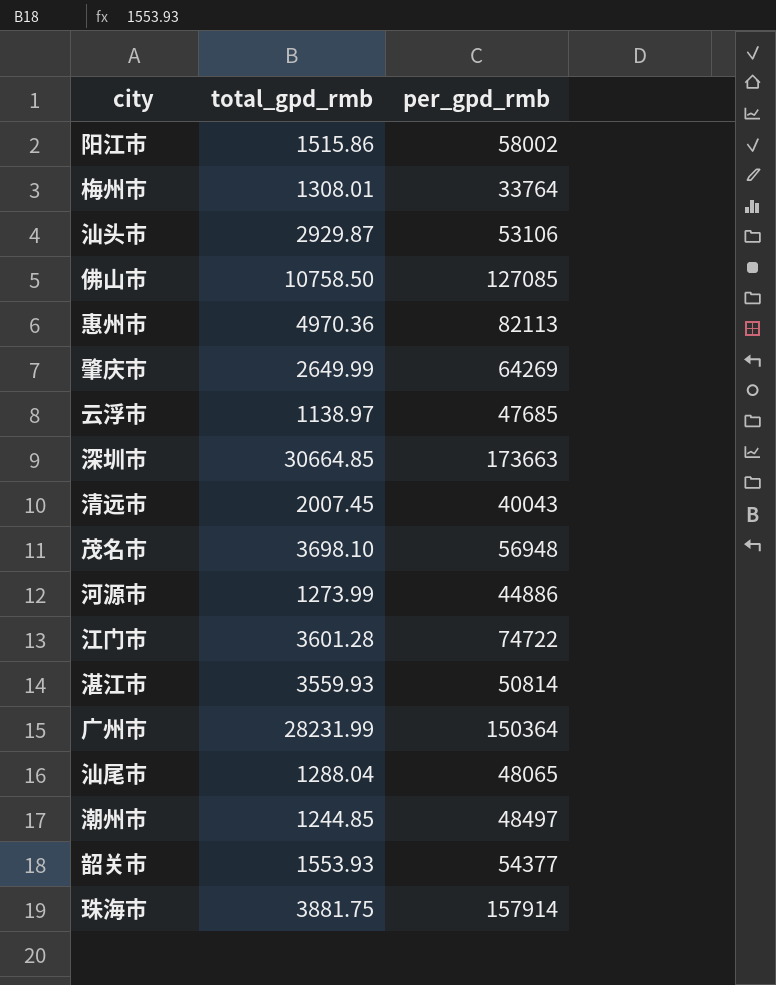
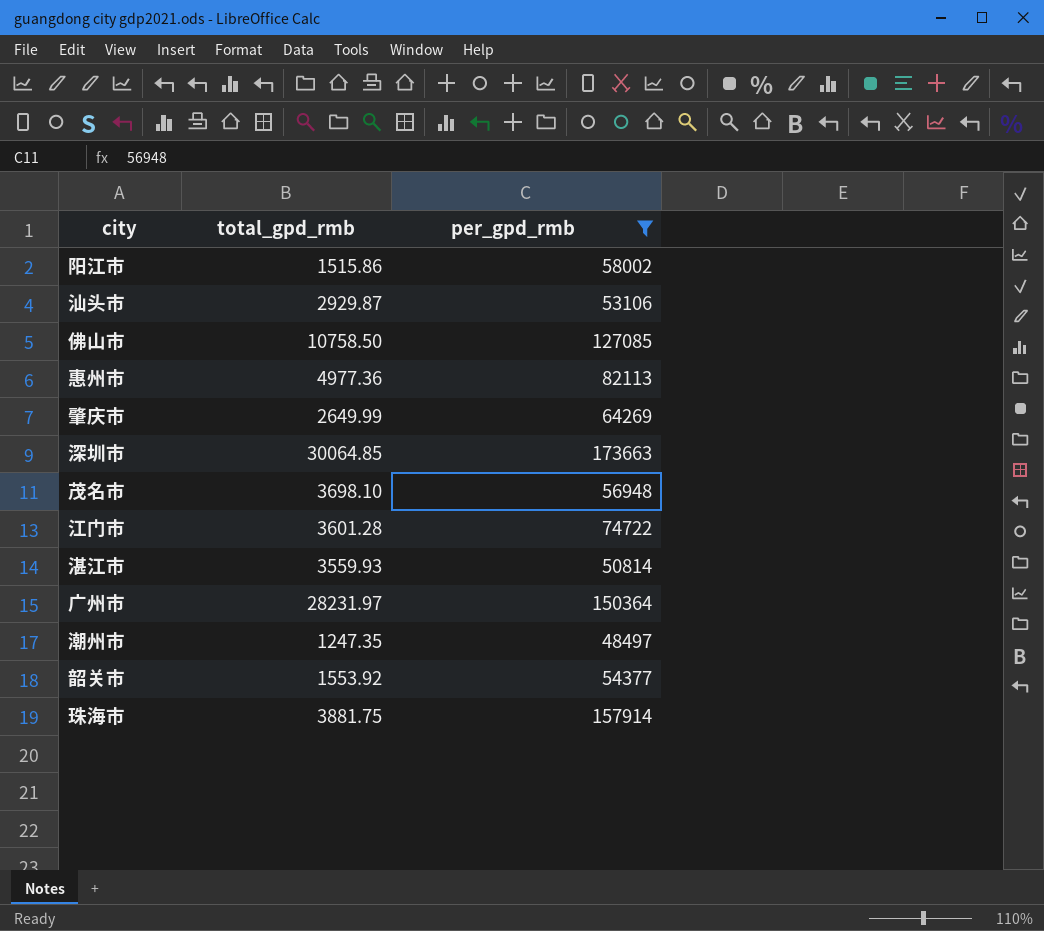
filter: none -> per_gpd_rmb >= 48497
惠州市 | total_gpd_rmb: 4970.36 -> 4977.36
深圳市 | total_gpd_rmb: 30664.85 -> 30064.85
广州市 | total_gpd_rmb: 28231.99 -> 28231.97
潮州市 | total_gpd_rmb: 1244.85 -> 1247.35
韶关市 | total_gpd_rmb: 1553.93 -> 1553.92

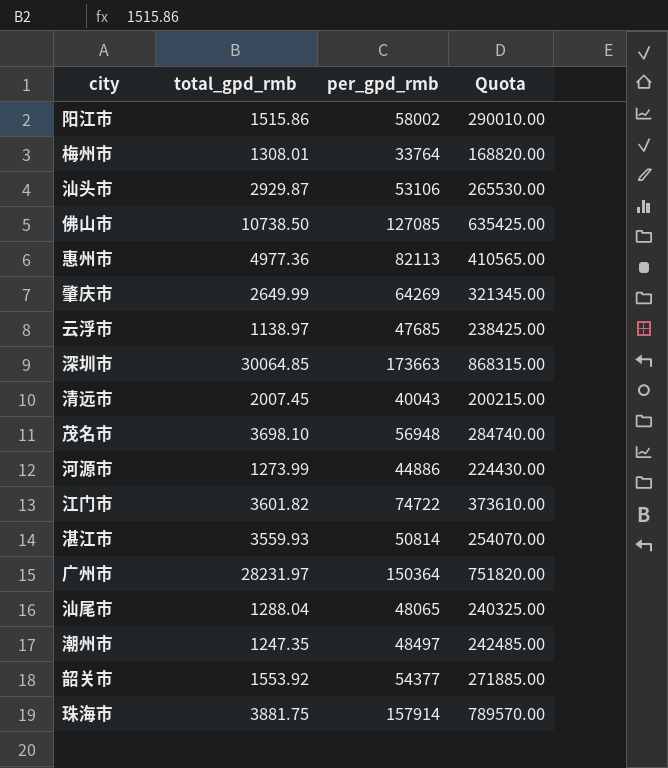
filter: per_gpd_rmb >= 48497 -> none
column Quota | formula: none -> [per_gpd_rmb] * 5
佛山市 | total_gpd_rmb: 10758.50 -> 10738.50
江门市 | total_gpd_rmb: 3601.28 -> 3601.82

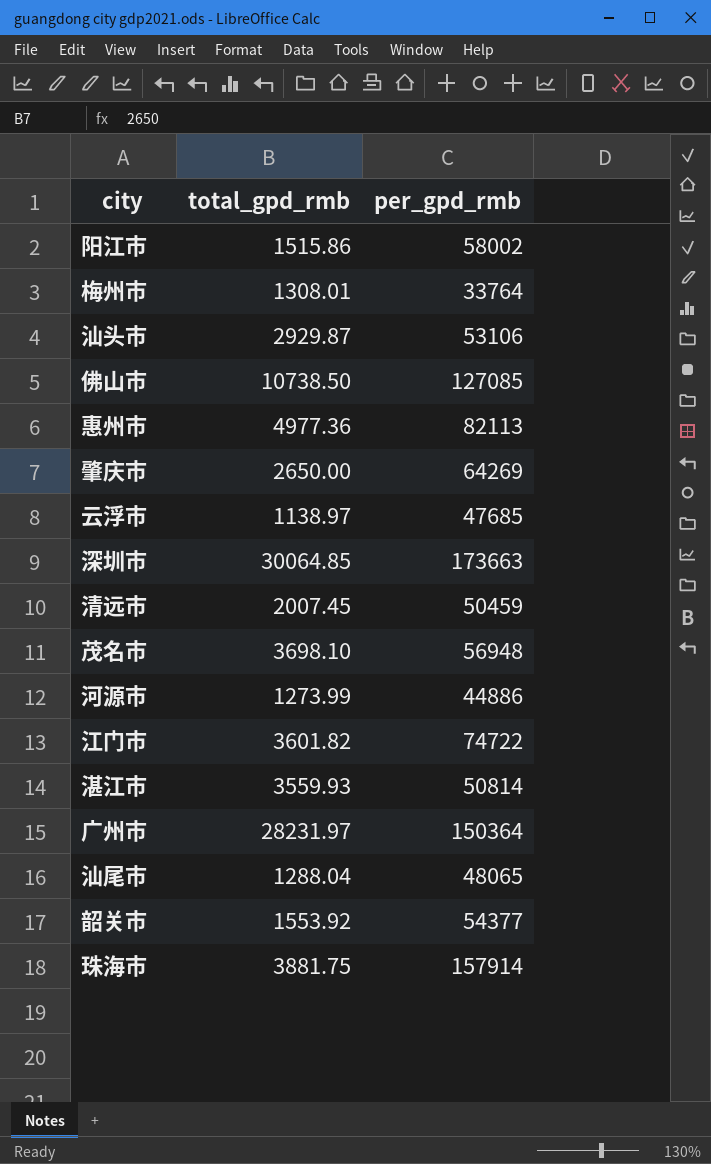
column Quota | formula: [per_gpd_rmb] * 5 -> none
row 潮州市: 1247.35 | 48497 | 242485.00 -> none
肇庆市 | total_gpd_rmb: 2649.99 -> 2650.00
清远市 | per_gpd_rmb: 40043 -> 50459

